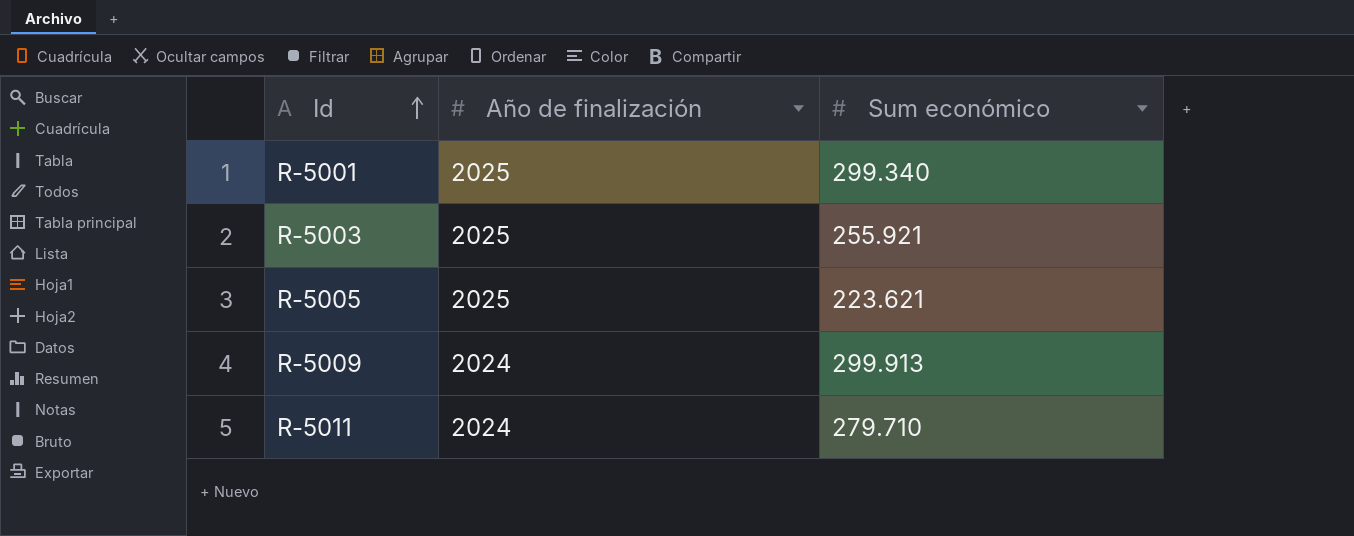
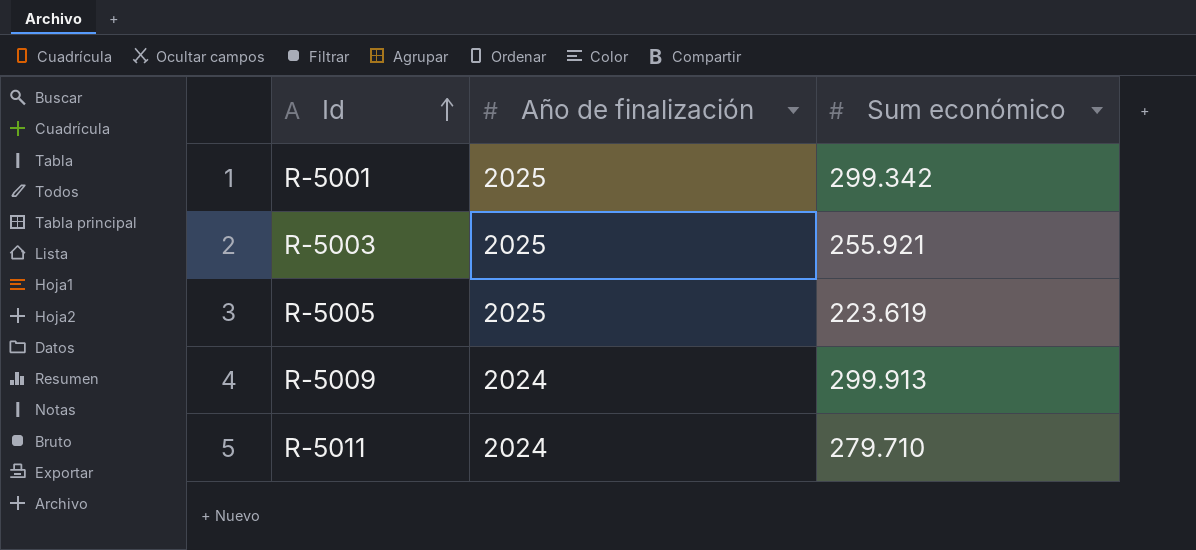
R-5001 | Sum económico: 299.340 -> 299.342
R-5005 | Sum económico: 223.621 -> 223.619

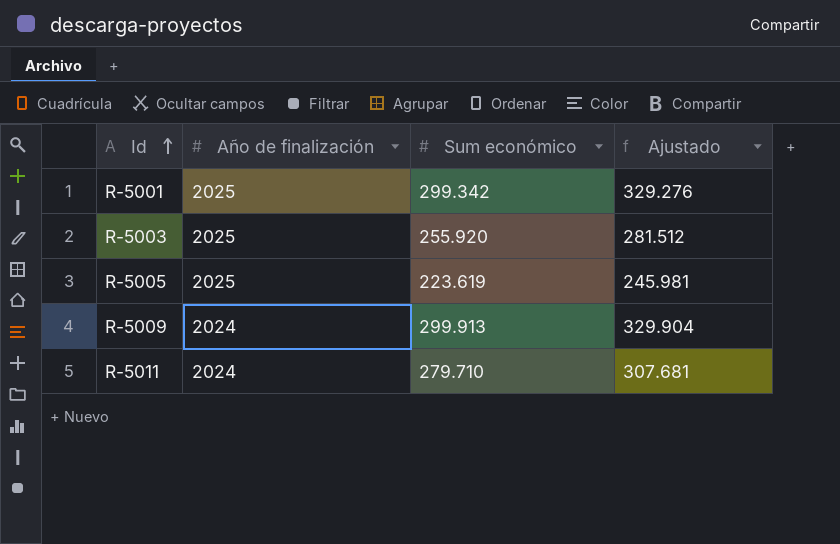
column Ajustado | formula: none -> [Sum económico] * 1,1
R-5003 | Sum económico: 255.921 -> 255.920

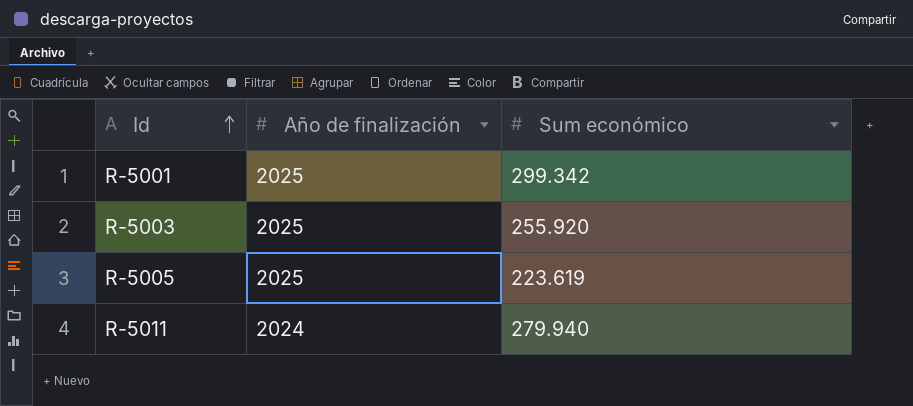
column Ajustado | formula: [Sum económico] * 1,1 -> none
row R-5009: 2024 | 299.913 | 329.904 -> none
R-5011 | Sum económico: 279.710 -> 279.940

